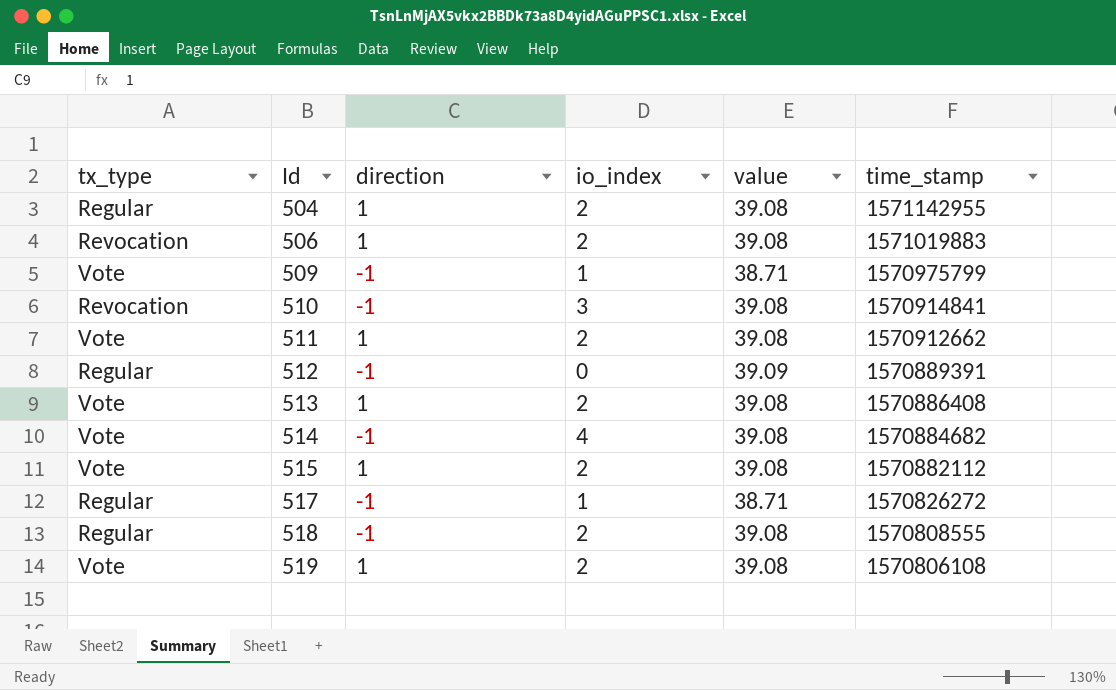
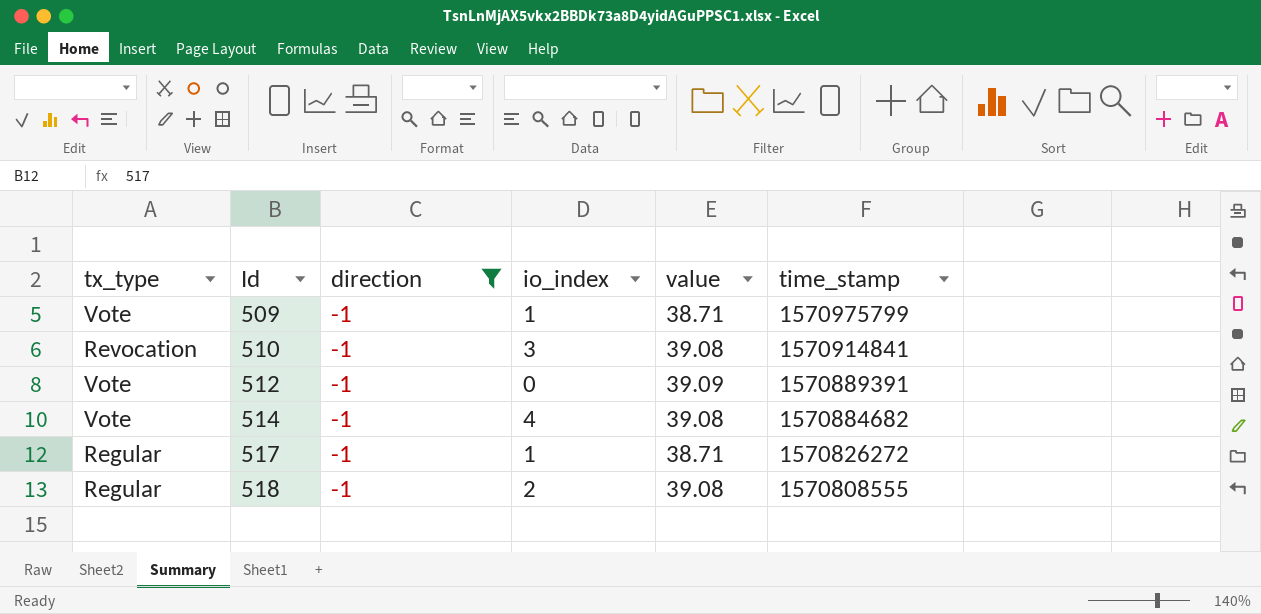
filter: none -> direction = -1
512 | tx_type: Regular -> Vote

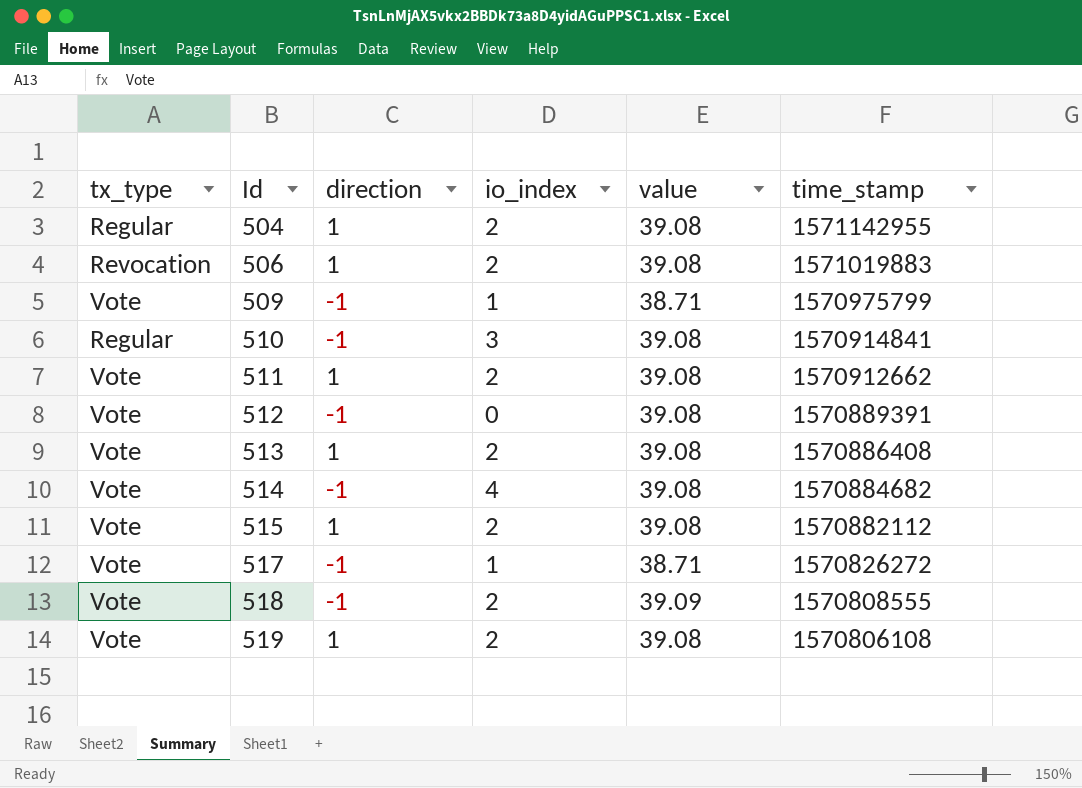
filter: direction = -1 -> none
510 | tx_type: Revocation -> Regular
512 | value: 39.09 -> 39.08
517 | tx_type: Regular -> Vote
518 | tx_type: Regular -> Vote
518 | value: 39.08 -> 39.09

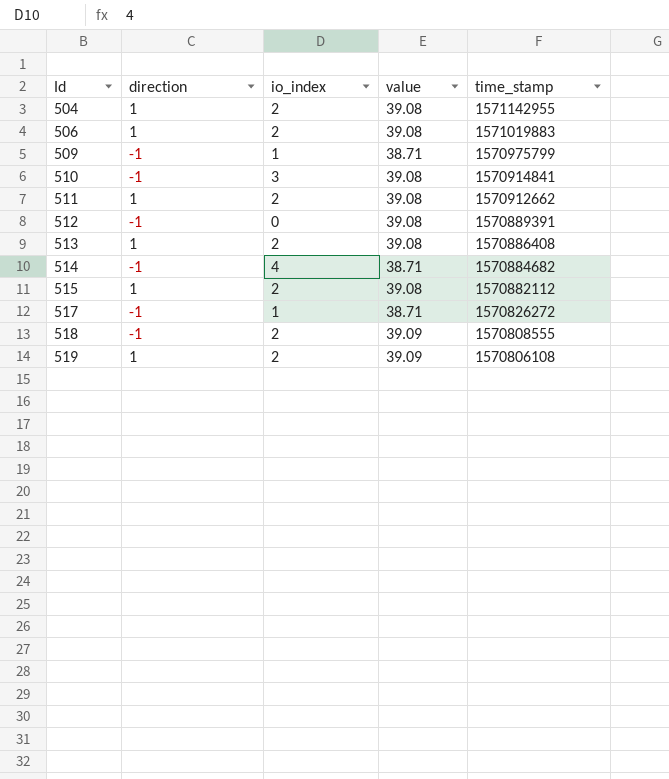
column tx_type | position: 1 -> none
514 | value: 39.08 -> 38.71
519 | value: 39.08 -> 39.09

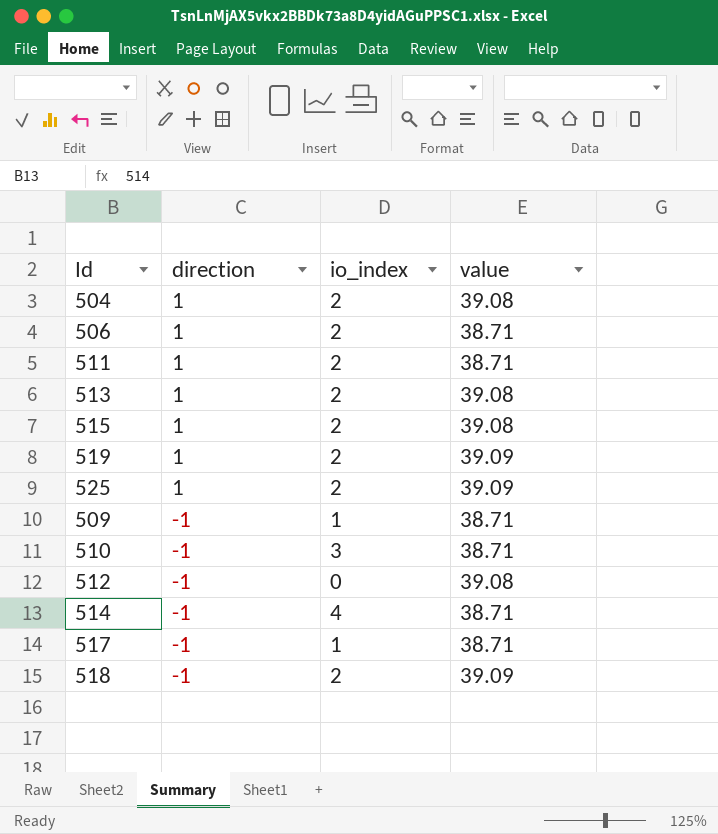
row order: Id ascending -> direction descending
column time_stamp | position: 5 -> none
506 | value: 39.08 -> 38.71
511 | value: 39.08 -> 38.71
row 525: none -> 1 | 2 | 39.09
510 | value: 39.08 -> 38.71

